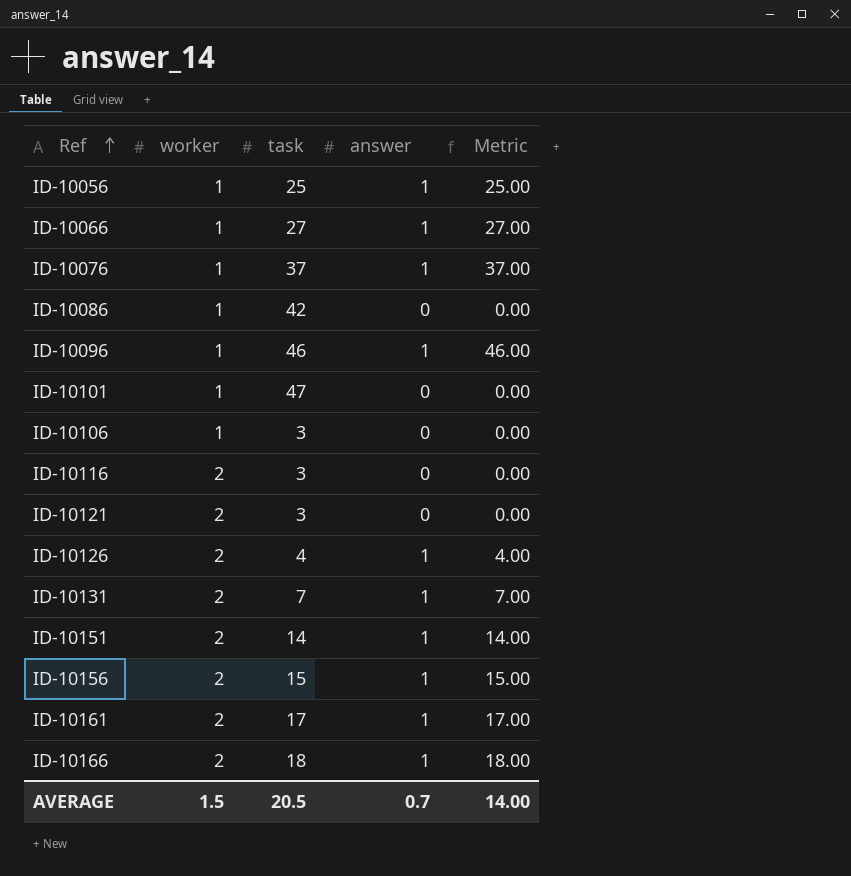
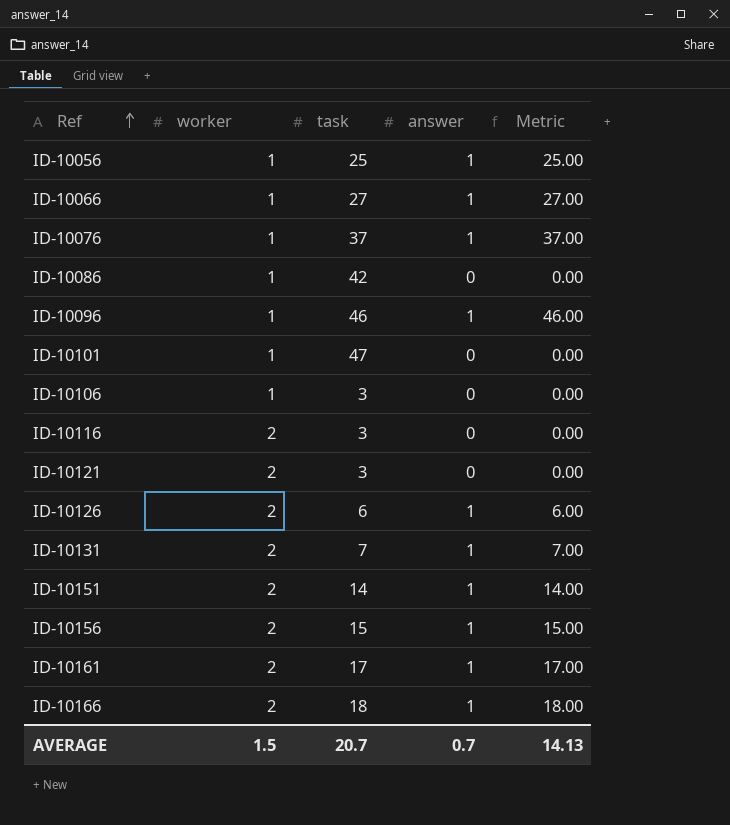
ID-10126 | task: 4 -> 6
ID-10126 | Metric: 4.00 -> 6.00
AVERAGE | task: 20.5 -> 20.7
AVERAGE | Metric: 14.00 -> 14.13

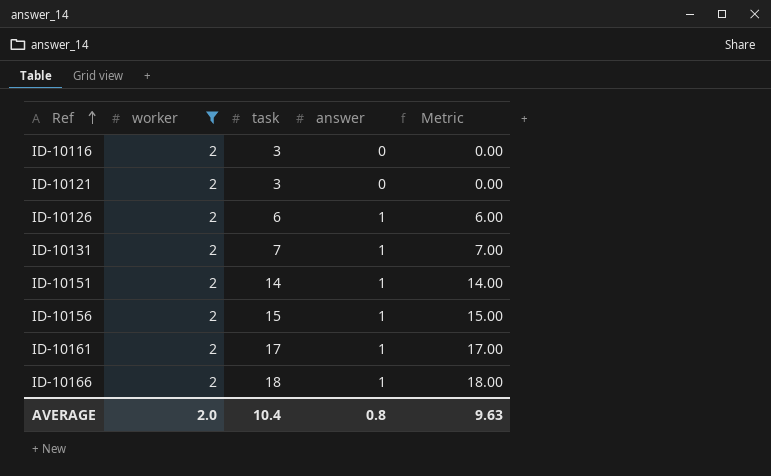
filter: none -> worker = 2
AVERAGE | worker: 1.5 -> 2.0
AVERAGE | task: 20.7 -> 10.4
AVERAGE | answer: 0.7 -> 0.8
AVERAGE | Metric: 14.13 -> 9.63

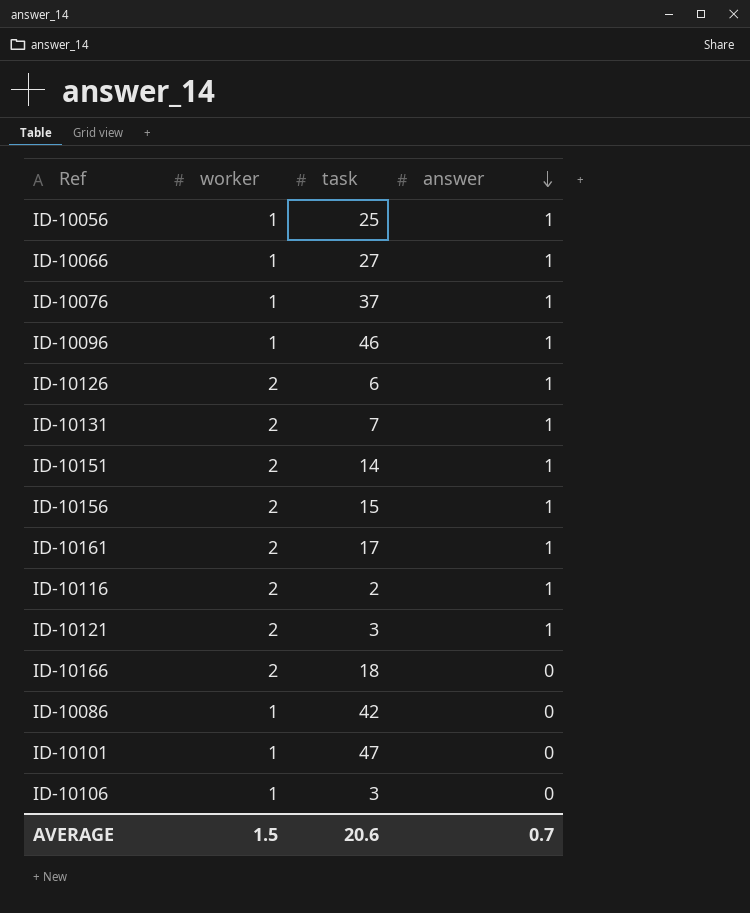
filter: worker = 2 -> none
row order: Ref ascending -> answer descending
column Metric | formula: [task] * [answer] -> none
ID-10116 | task: 3 -> 2
ID-10116 | answer: 0 -> 1
ID-10121 | answer: 0 -> 1
ID-10166 | answer: 1 -> 0
AVERAGE | worker: 2.0 -> 1.5
AVERAGE | task: 10.4 -> 20.6
AVERAGE | answer: 0.8 -> 0.7

